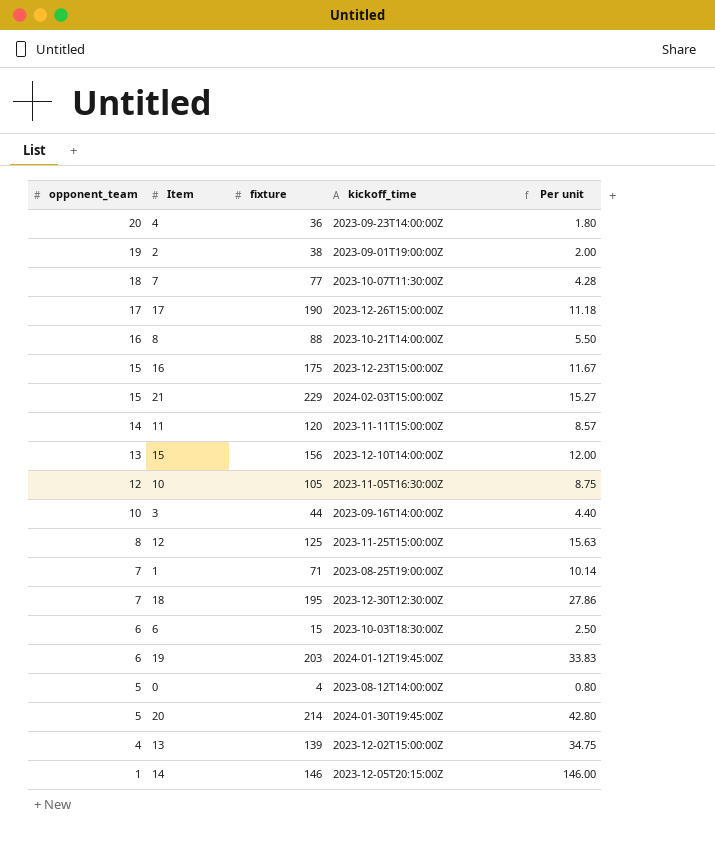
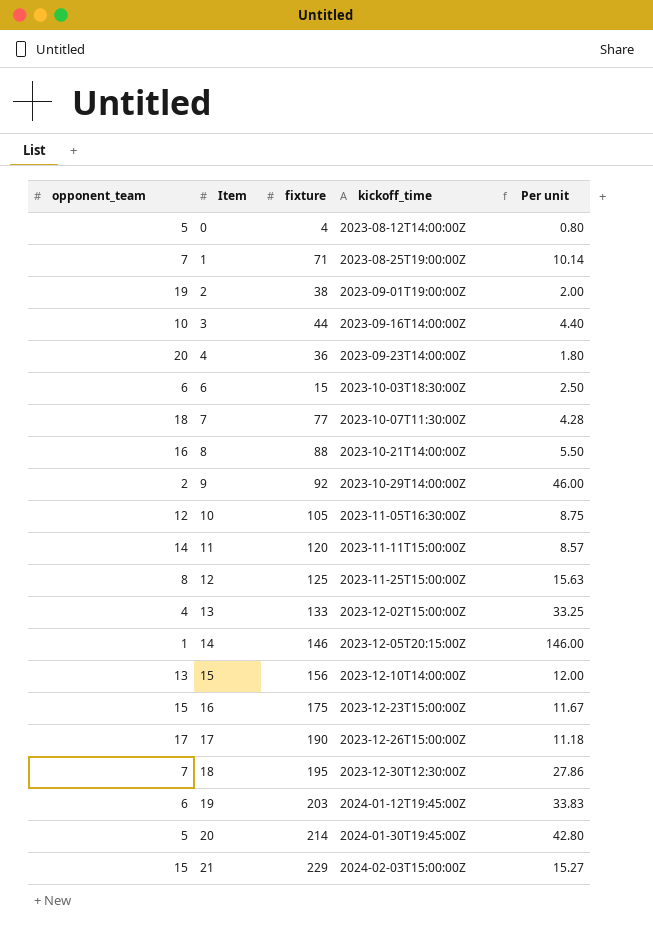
row order: opponent_team descending -> Item ascending
row 9: none -> 2 | 92 | 2023-10-29T14:00:00Z | 46.00
13 | fixture: 139 -> 133
13 | Per unit: 34.75 -> 33.25

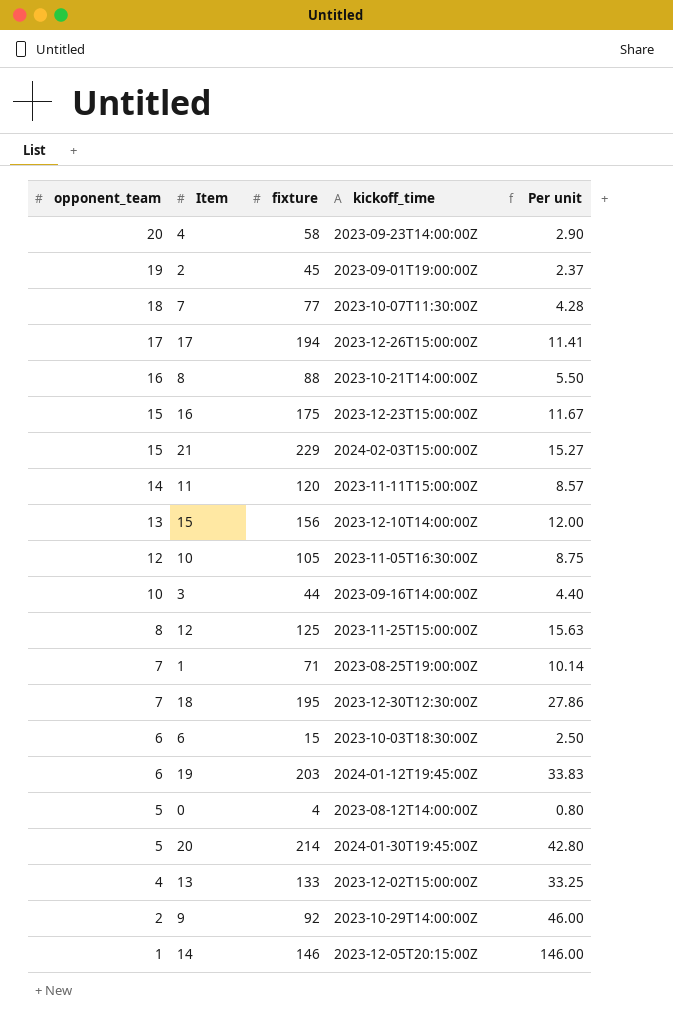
row order: Item ascending -> opponent_team descending
4 | fixture: 36 -> 58
4 | Per unit: 1.80 -> 2.90
2 | fixture: 38 -> 45
2 | Per unit: 2.00 -> 2.37
17 | fixture: 190 -> 194
17 | Per unit: 11.18 -> 11.41

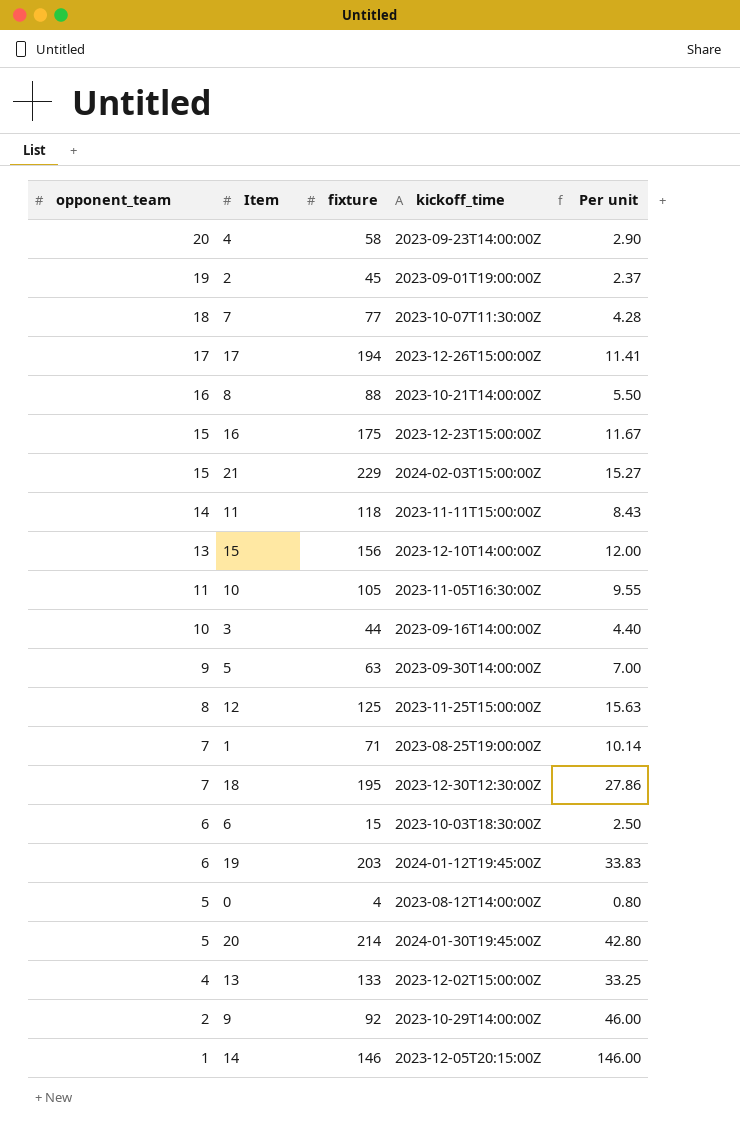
11 | fixture: 120 -> 118
11 | Per unit: 8.57 -> 8.43
10 | opponent_team: 12 -> 11
10 | Per unit: 8.75 -> 9.55
row 5: none -> 9 | 63 | 2023-09-30T14:00:00Z | 7.00

